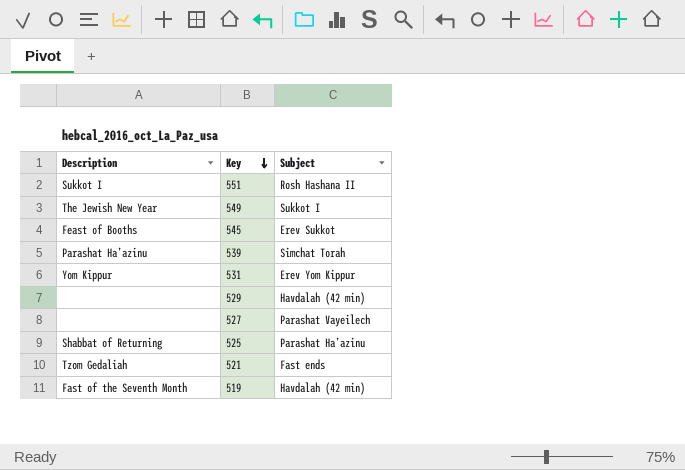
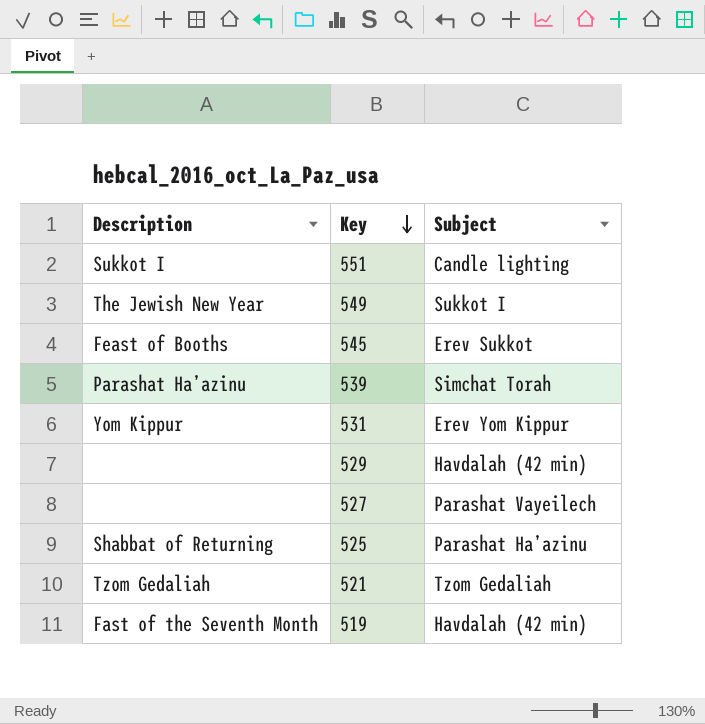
551 | Subject: Rosh Hashana II -> Candle lighting
521 | Subject: Fast ends -> Tzom Gedaliah

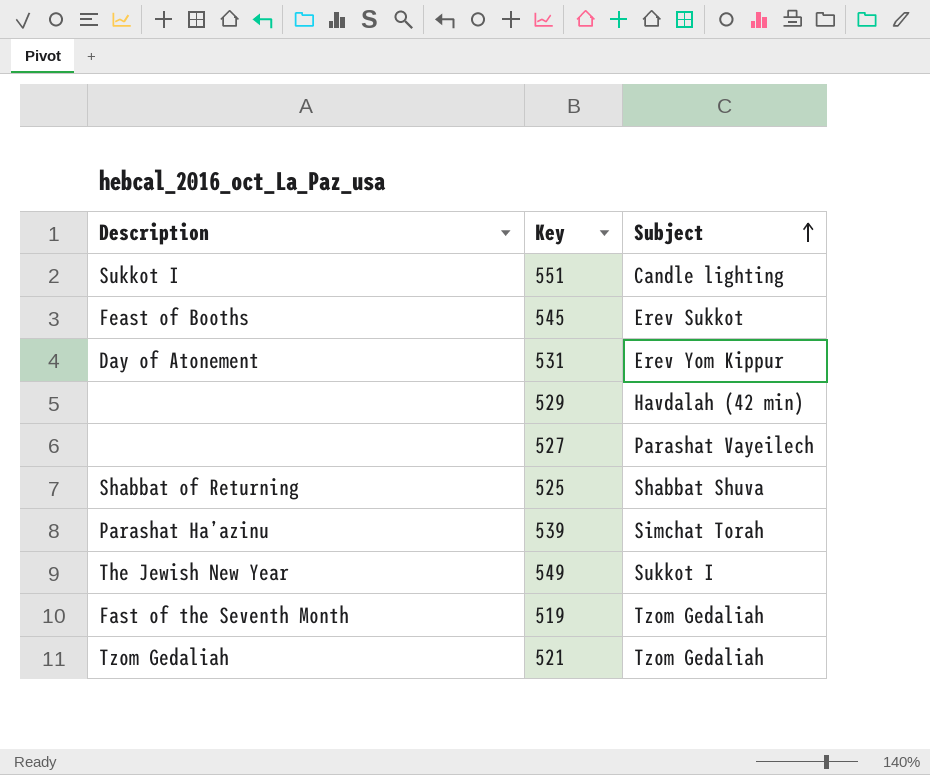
row order: Key descending -> Subject ascending
531 | Description: Yom Kippur -> Day of Atonement
525 | Subject: Parashat Ha’azinu -> Shabbat Shuva
519 | Subject: Havdalah (42 min) -> Tzom Gedaliah

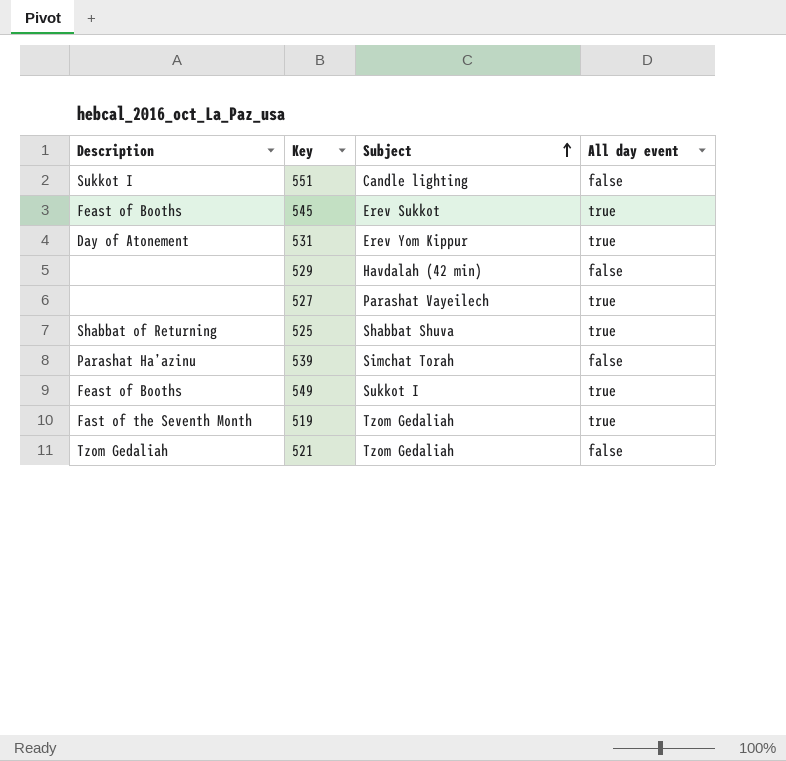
column All day event | position: none -> 4
549 | Description: The Jewish New Year -> Feast of Booths

